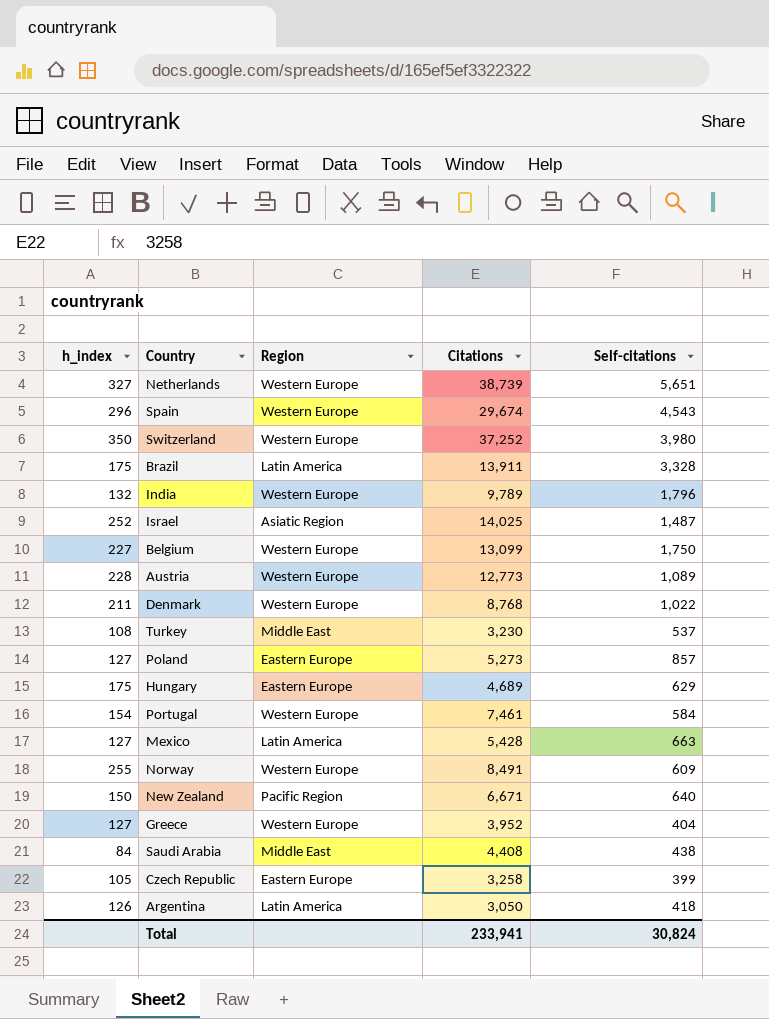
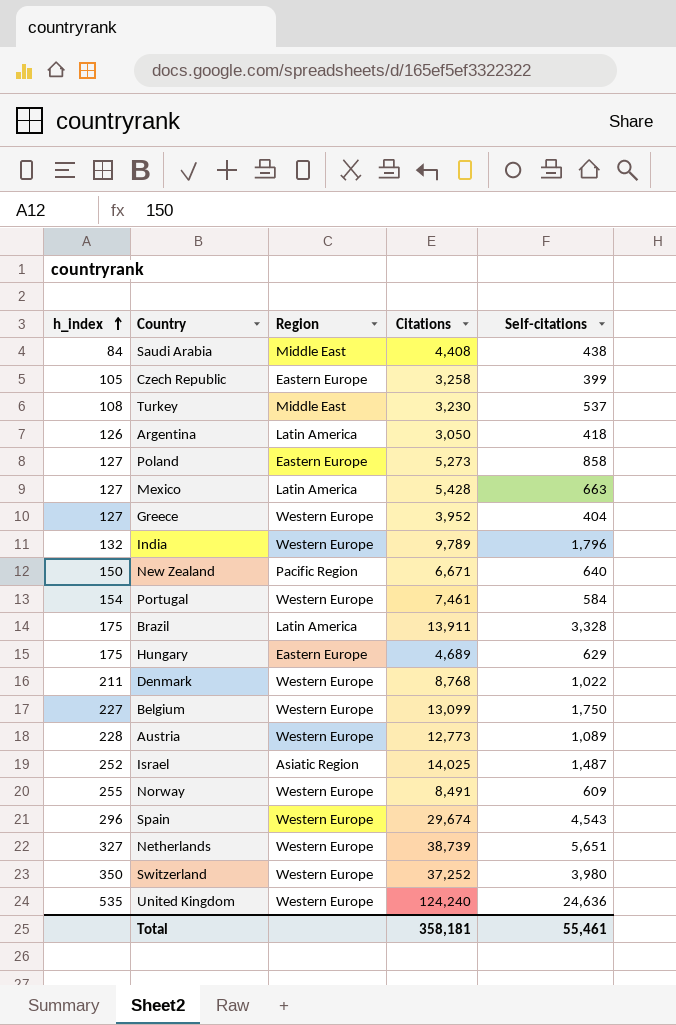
row order: none -> h_index ascending
Poland | Self-citations: 857 -> 858
row United Kingdom: none -> 535 | Western Europe | 124,240 | 24,636
Total | Citations: 233,941 -> 358,181
Total | Self-citations: 30,824 -> 55,461

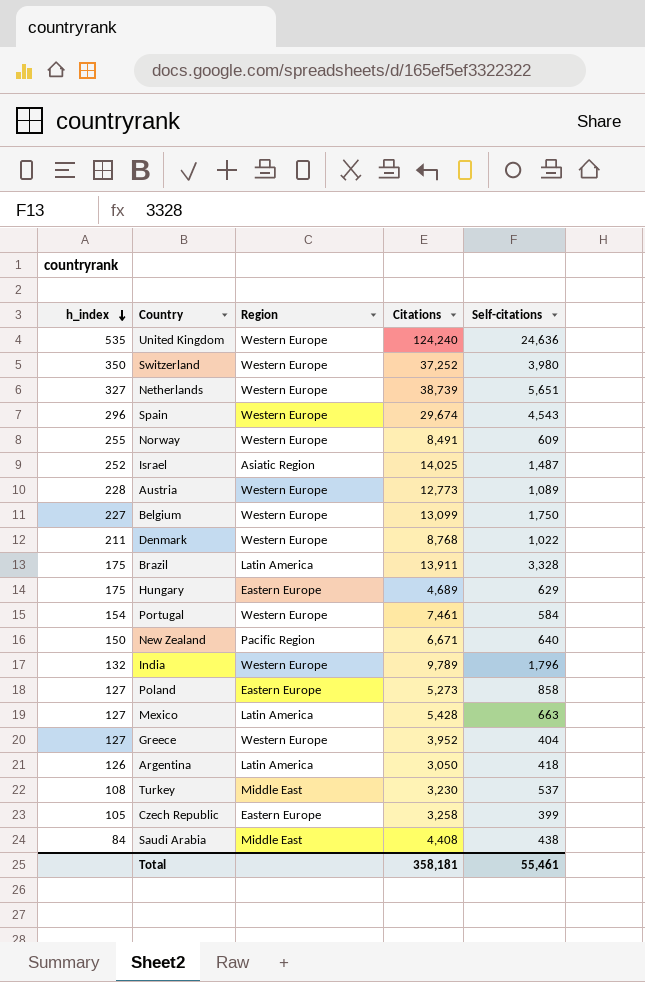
row order: h_index ascending -> h_index descending

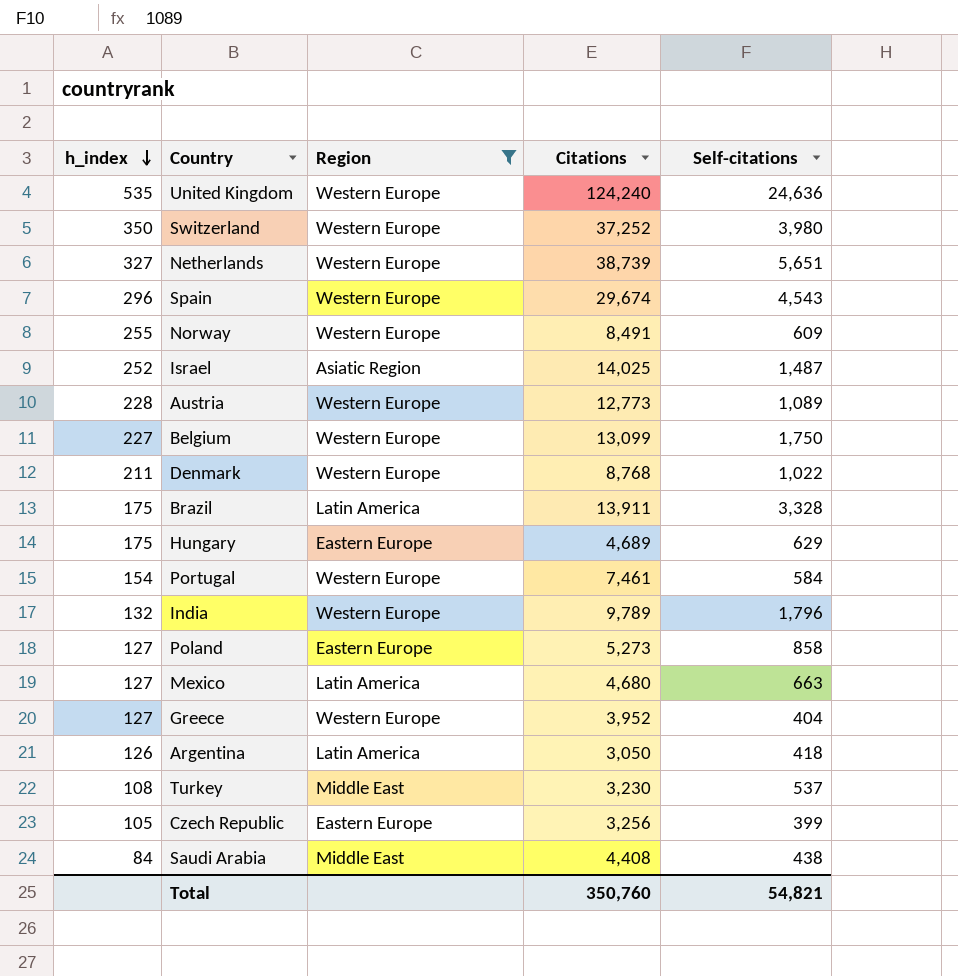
filter: none -> Region != Pacific Region
Mexico | Citations: 5,428 -> 4,680
Czech Republic | Citations: 3,258 -> 3,256
Total | Citations: 358,181 -> 350,760
Total | Self-citations: 55,461 -> 54,821

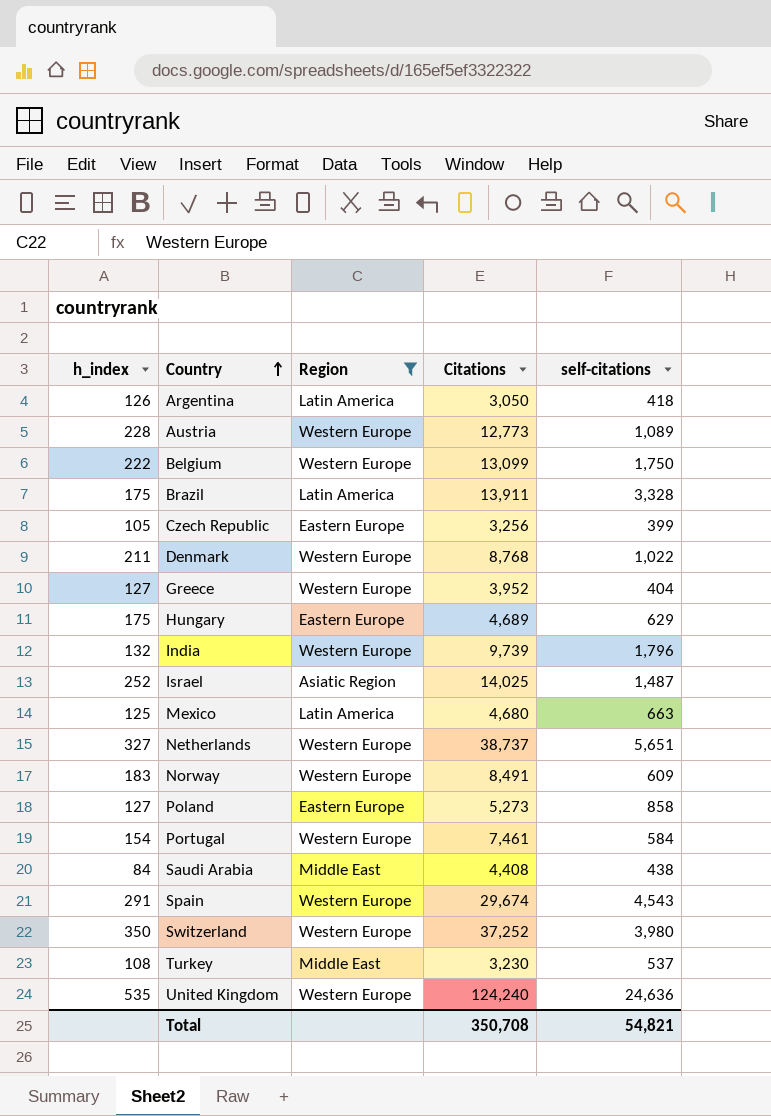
row order: h_index descending -> Country ascending
column name: Self-citations -> self-citations
Belgium | h_index: 227 -> 222
India | Citations: 9,789 -> 9,739
Mexico | h_index: 127 -> 125
Netherlands | Citations: 38,739 -> 38,737
Norway | h_index: 255 -> 183
Spain | h_index: 296 -> 291
Total | Citations: 350,760 -> 350,708

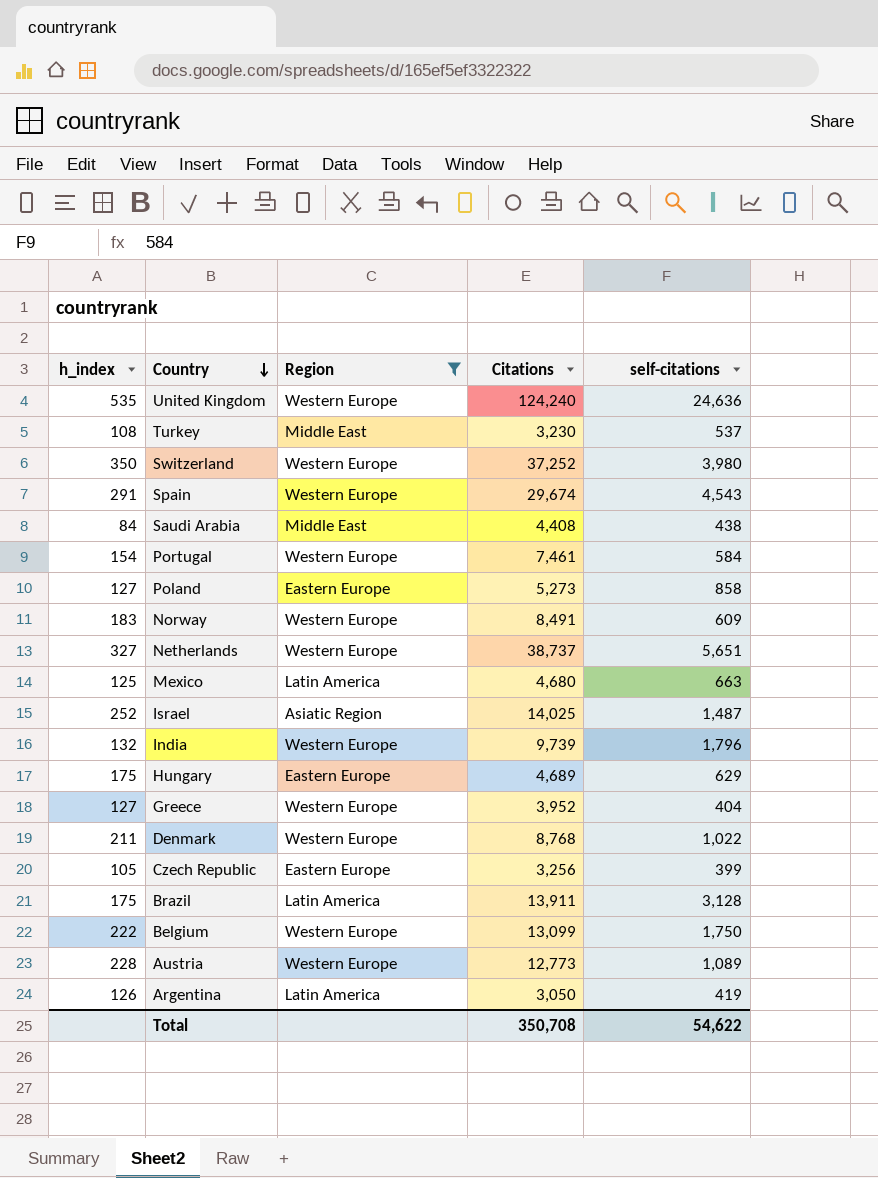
row order: Country ascending -> Country descending
Brazil | self-citations: 3,328 -> 3,128
Argentina | self-citations: 418 -> 419
Total | self-citations: 54,821 -> 54,622

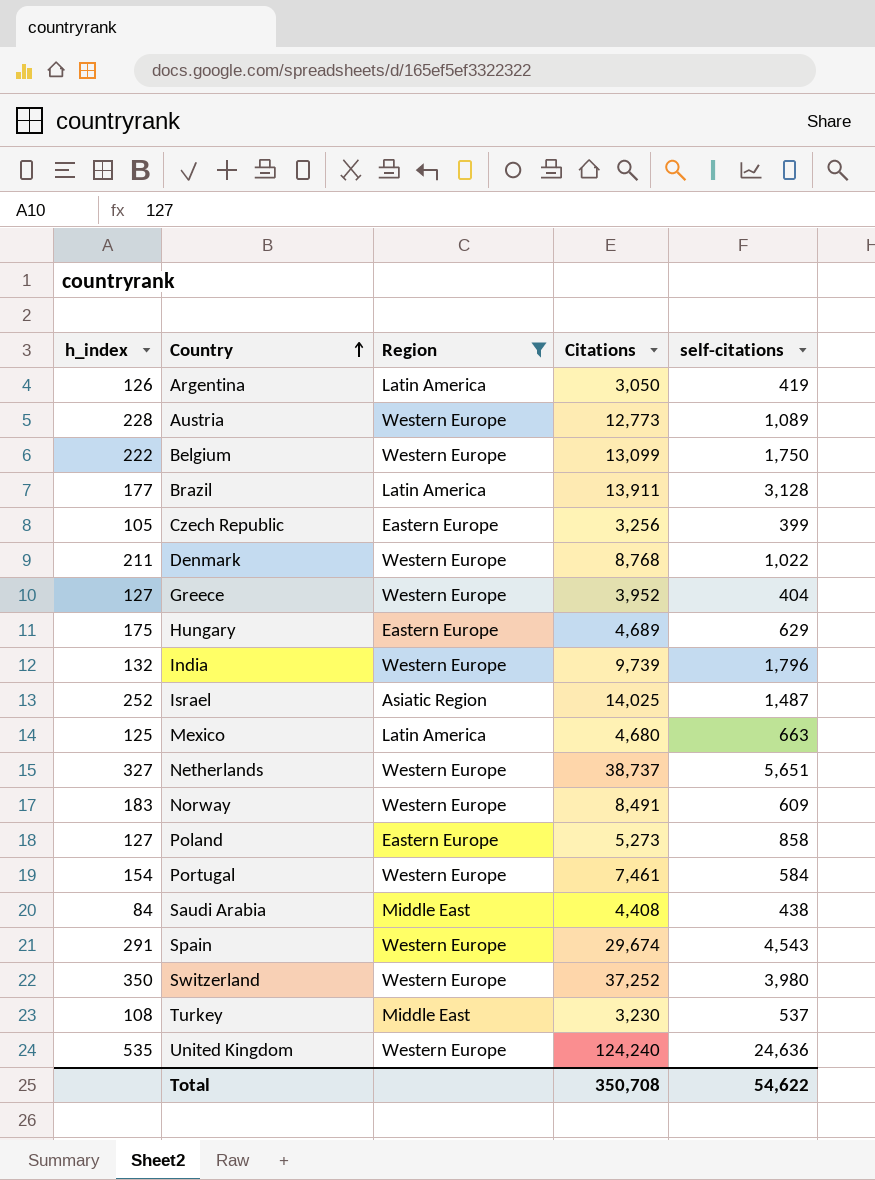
row order: Country descending -> Country ascending
Brazil | h_index: 175 -> 177

